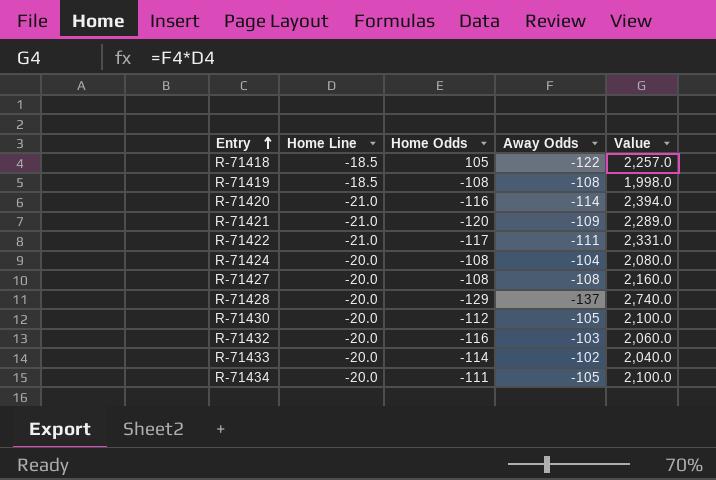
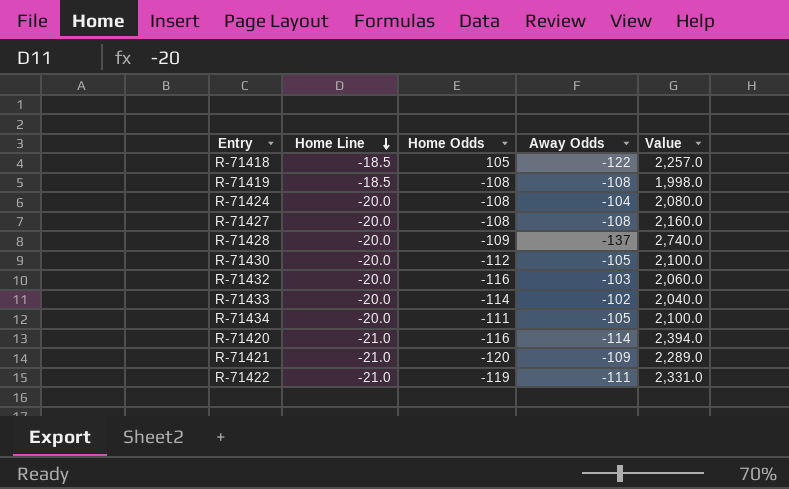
row order: Entry ascending -> Home Line descending
R-71428 | Home Odds: -129 -> -109
R-71422 | Home Odds: -117 -> -119

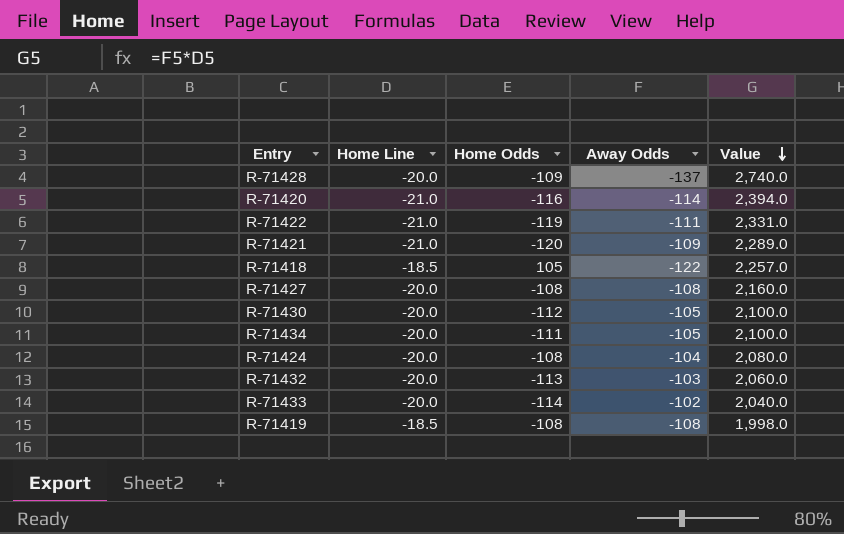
row order: Home Line descending -> Value descending
R-71432 | Home Odds: -116 -> -113

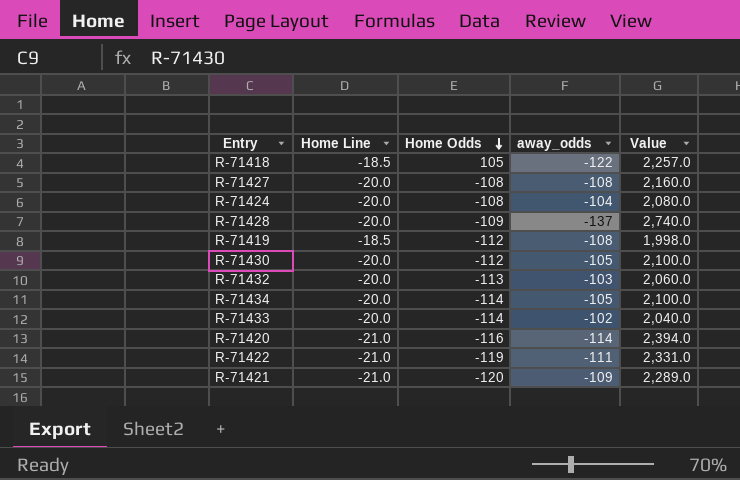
row order: Value descending -> Home Odds descending
column name: Away Odds -> away_odds
R-71419 | Home Odds: -108 -> -112
R-71434 | Home Odds: -111 -> -114

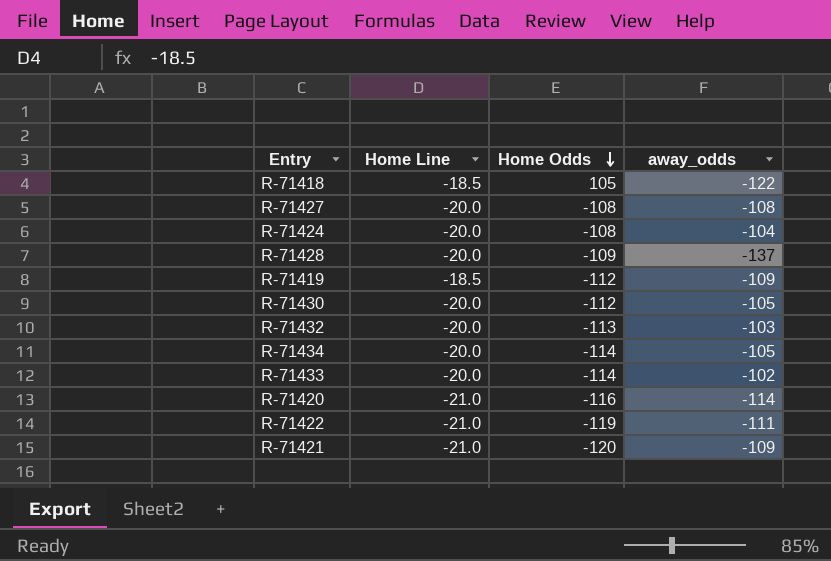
column Value | formula: [Home Line] * [away_odds] -> none
R-71419 | away_odds: -108 -> -109

